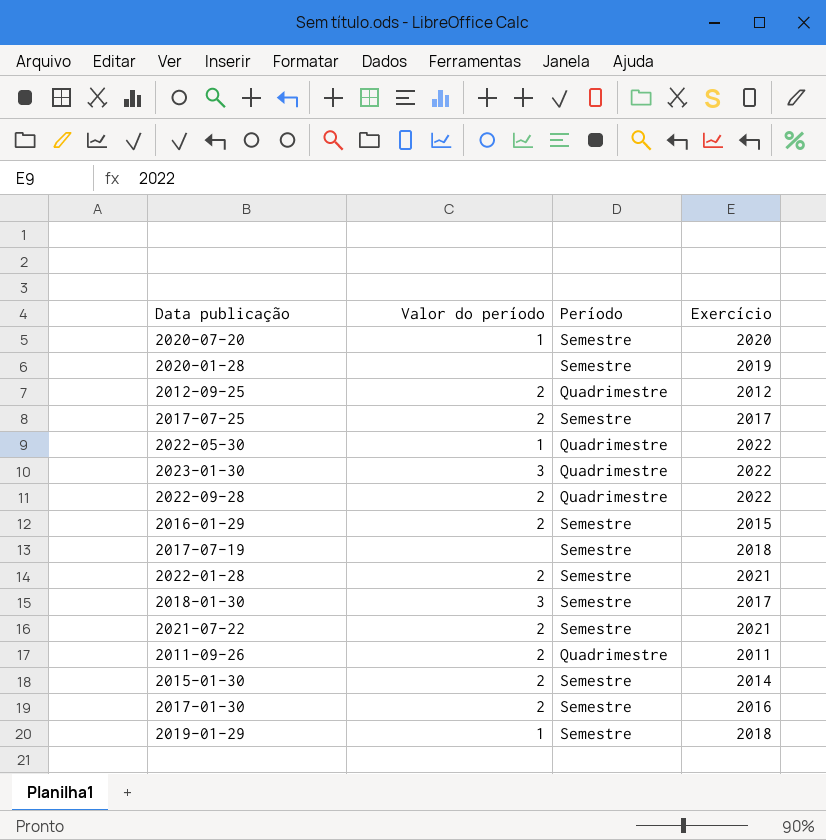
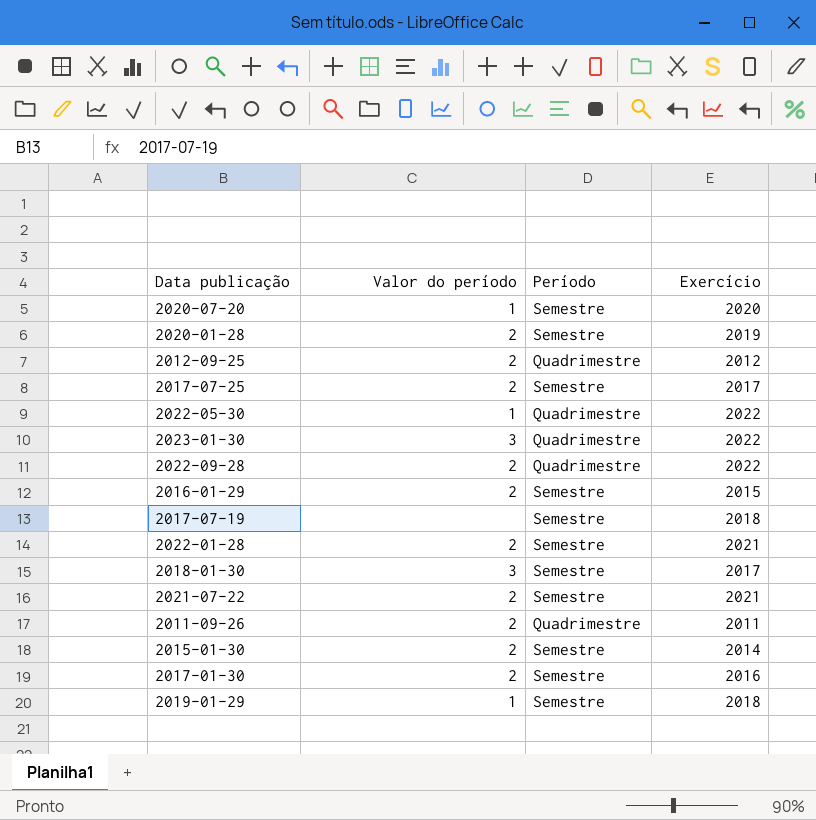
2020-01-28 | Valor do período: none -> 2

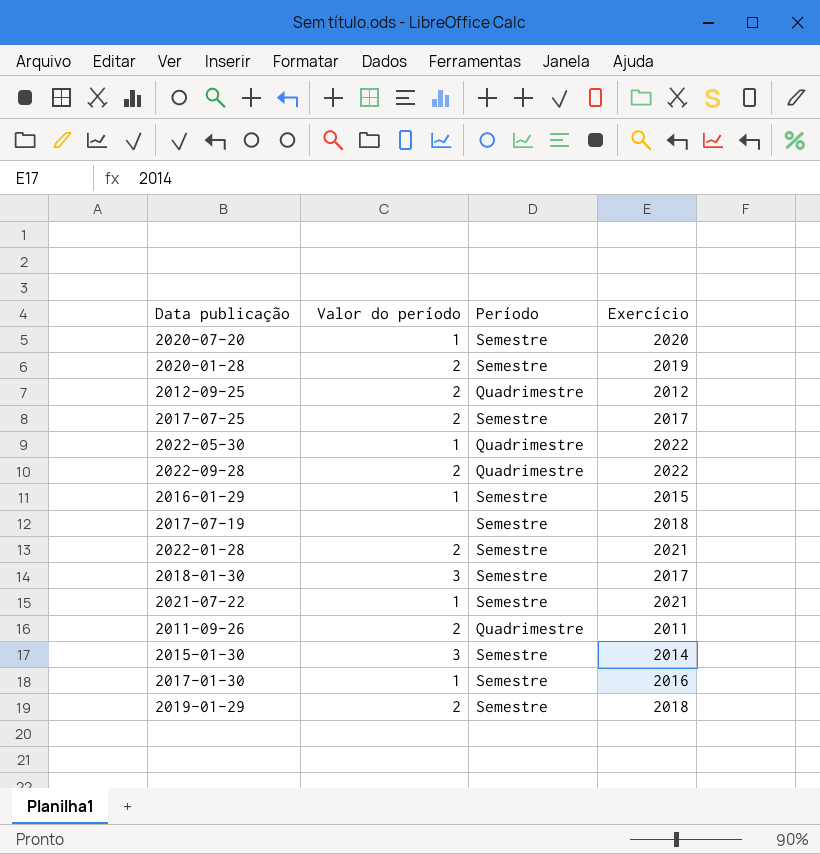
row 2023-01-30: 3 | Quadrimestre | 2022 -> none
2016-01-29 | Valor do período: 2 -> 1
2021-07-22 | Valor do período: 2 -> 1
2015-01-30 | Valor do período: 2 -> 3
2017-01-30 | Valor do período: 2 -> 1
2019-01-29 | Valor do período: 1 -> 2

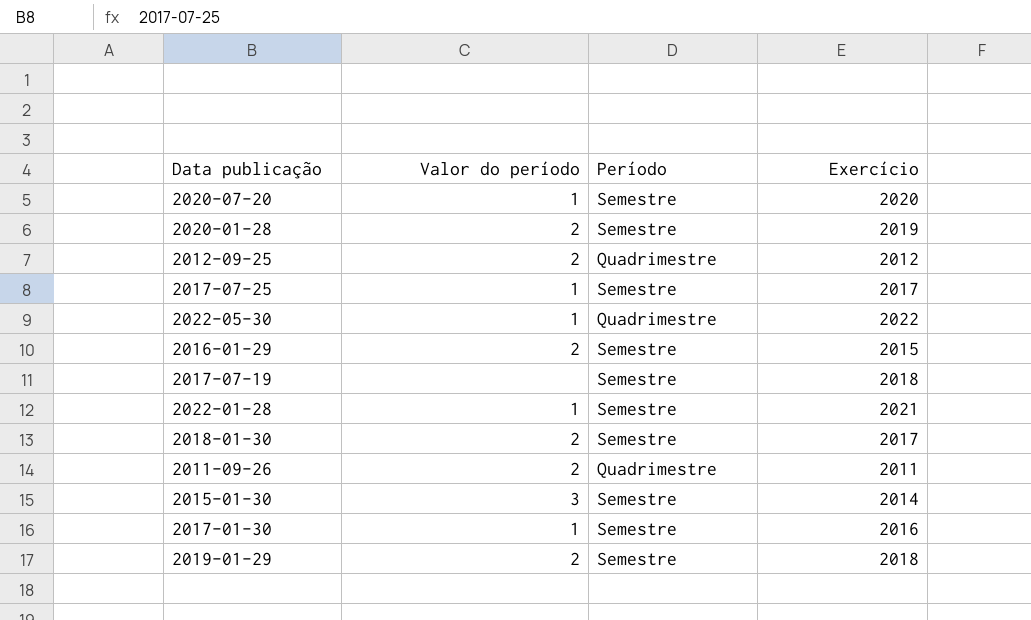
row 2022-09-28: 2 | Quadrimestre | 2022 -> none
row 2021-07-22: 1 | Semestre | 2021 -> none
2017-07-25 | Valor do período: 2 -> 1
2016-01-29 | Valor do período: 1 -> 2
2022-01-28 | Valor do período: 2 -> 1
2018-01-30 | Valor do período: 3 -> 2

